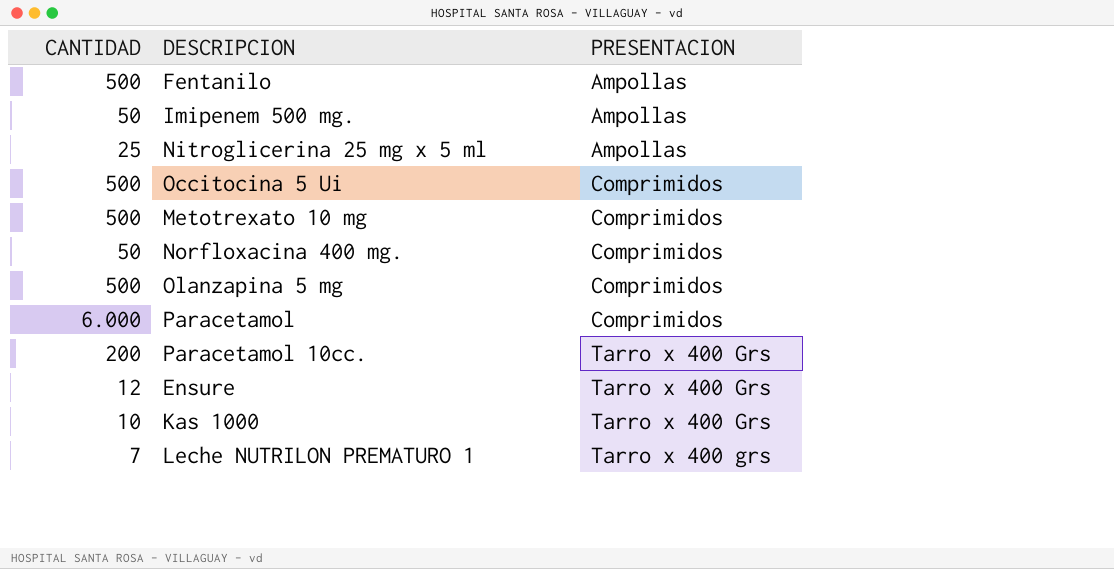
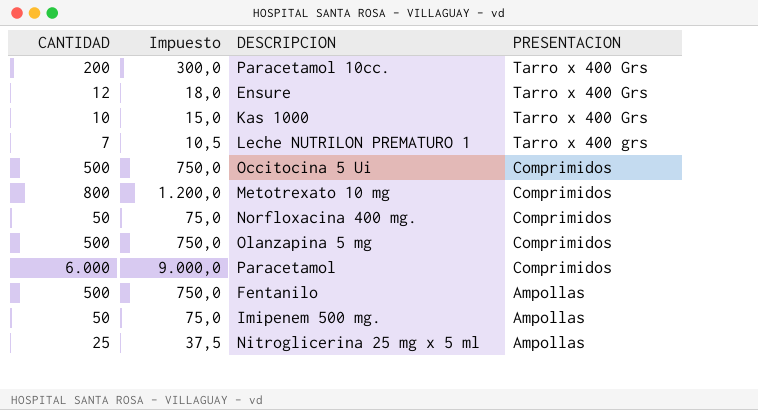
row order: PRESENTACION ascending -> PRESENTACION descending
column Impuesto | formula: none -> [CANTIDAD] * 1,5
Metotrexato 10 mg | CANTIDAD: 500 -> 800

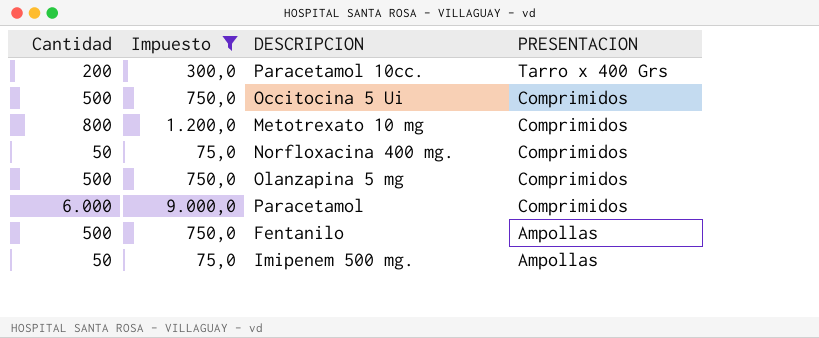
filter: none -> Impuesto >= 75,0
column name: CANTIDAD -> Cantidad

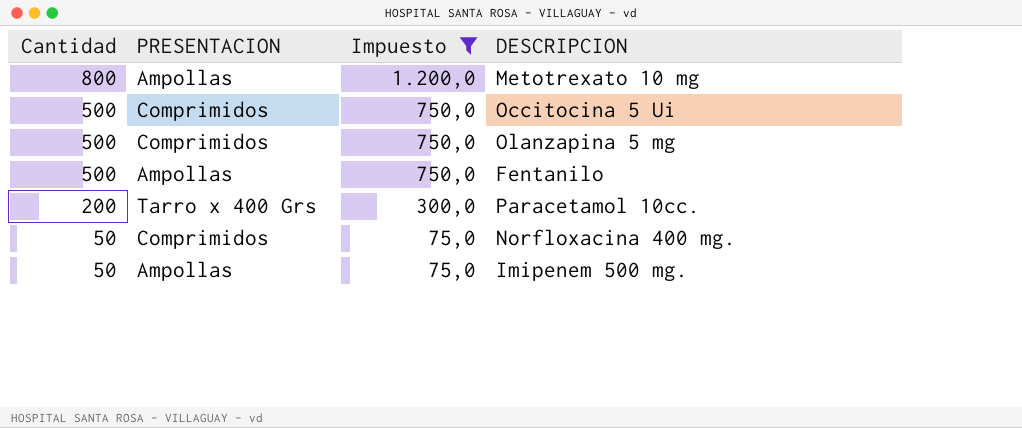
row order: PRESENTACION descending -> Cantidad descending
column PRESENTACION | position: 4 -> 2
row Paracetamol: 6.000 | 9.000,0 | Comprimidos -> none
Metotrexato 10 mg | PRESENTACION: Comprimidos -> Ampollas

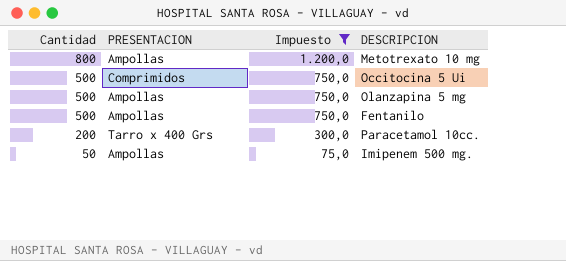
row Norfloxacina 400 mg.: 50 | Comprimidos | 75,0 -> none
Olanzapina 5 mg | PRESENTACION: Comprimidos -> Ampollas

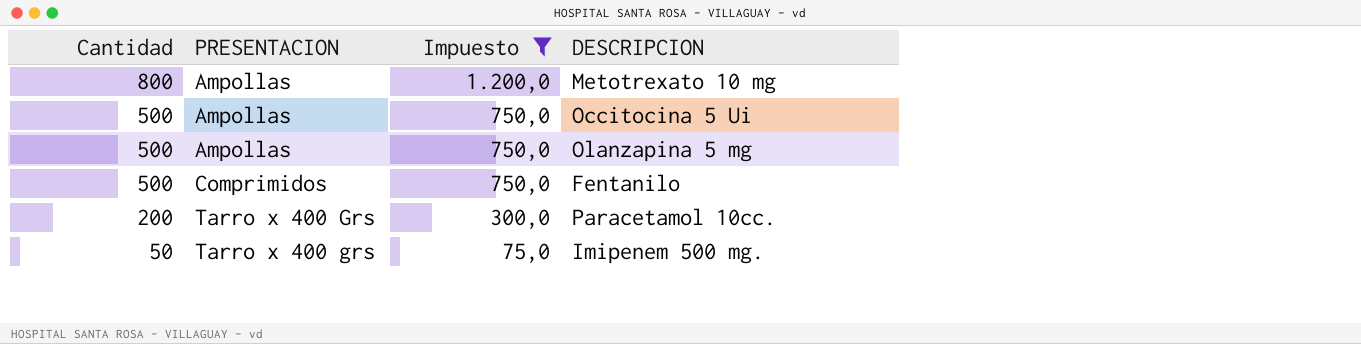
Occitocina 5 Ui | PRESENTACION: Comprimidos -> Ampollas
Fentanilo | PRESENTACION: Ampollas -> Comprimidos
Imipenem 500 mg. | PRESENTACION: Ampollas -> Tarro x 400 grs

